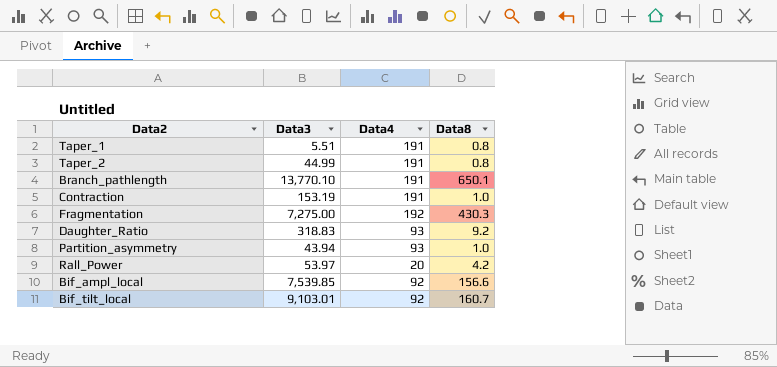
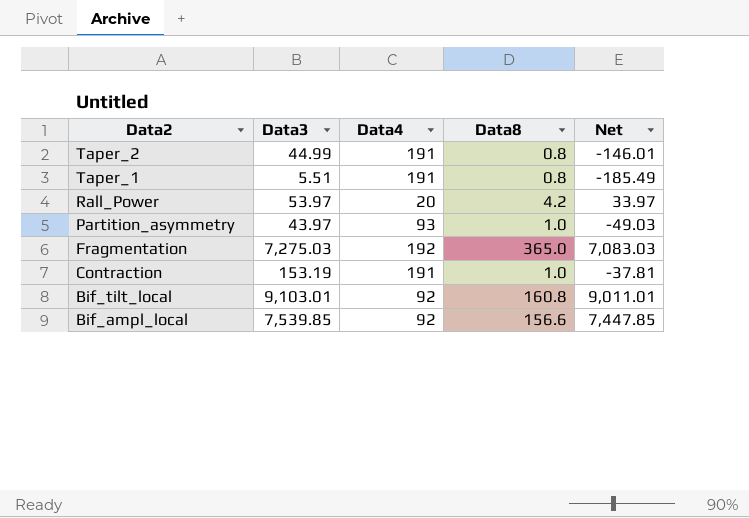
row order: none -> Data2 descending
column Net | formula: none -> [Data3] - [Data4]
row Branch_pathlength: 13,770.10 | 191 | 650.1 -> none
row Daughter_Ratio: 318.83 | 93 | 9.2 -> none
Partition_asymmetry | Data3: 43.94 -> 43.97
Fragmentation | Data3: 7,275.00 -> 7,275.03
Fragmentation | Data8: 430.3 -> 365.0
Bif_tilt_local | Data8: 160.7 -> 160.8

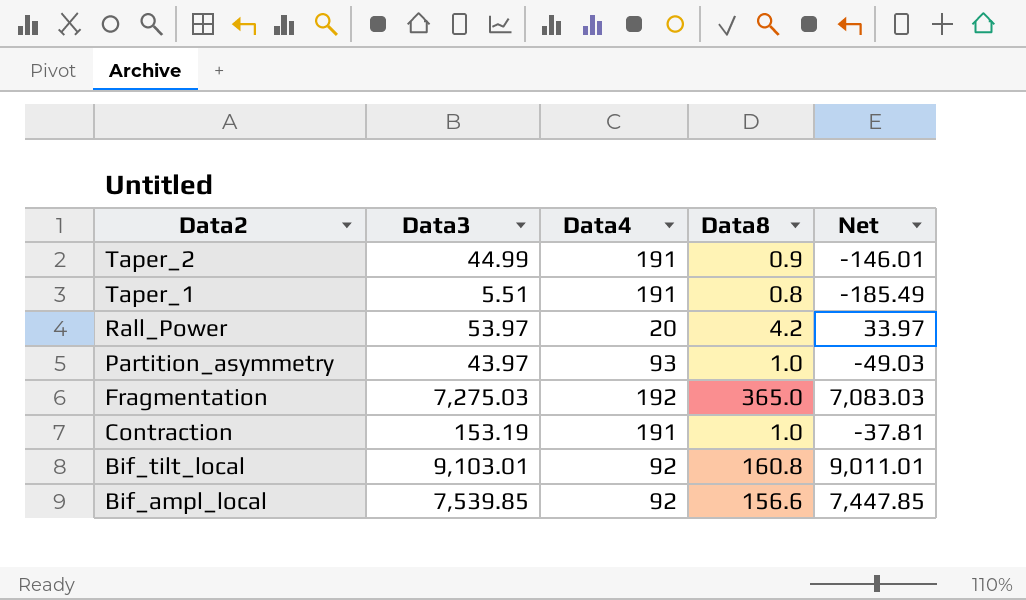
Taper_2 | Data8: 0.8 -> 0.9

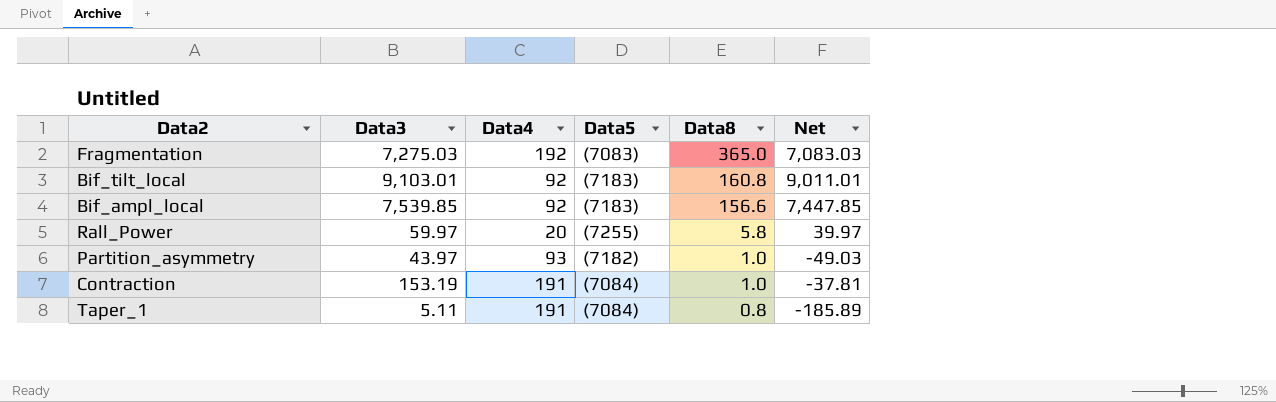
row order: Data2 descending -> Data8 descending
column Data5 | position: none -> 4
row Taper_2: 44.99 | 191 | 0.9 | -146.01 -> none
Rall_Power | Data3: 53.97 -> 59.97
Rall_Power | Data8: 4.2 -> 5.8
Rall_Power | Net: 33.97 -> 39.97
Taper_1 | Data3: 5.51 -> 5.11
Taper_1 | Net: -185.49 -> -185.89

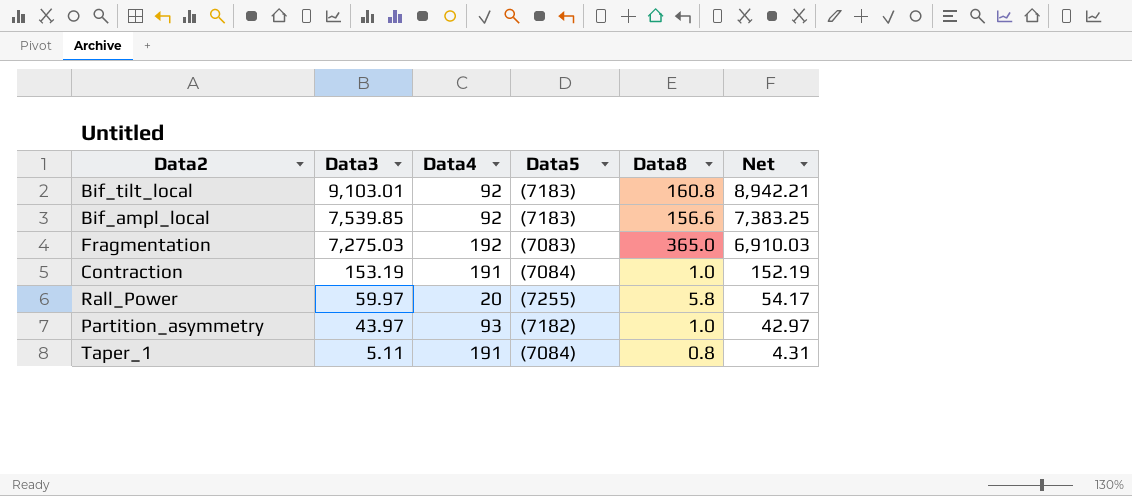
row order: Data8 descending -> Data3 descending
column Net | formula: [Data3] - [Data4] -> [Data3] - [Data8]

